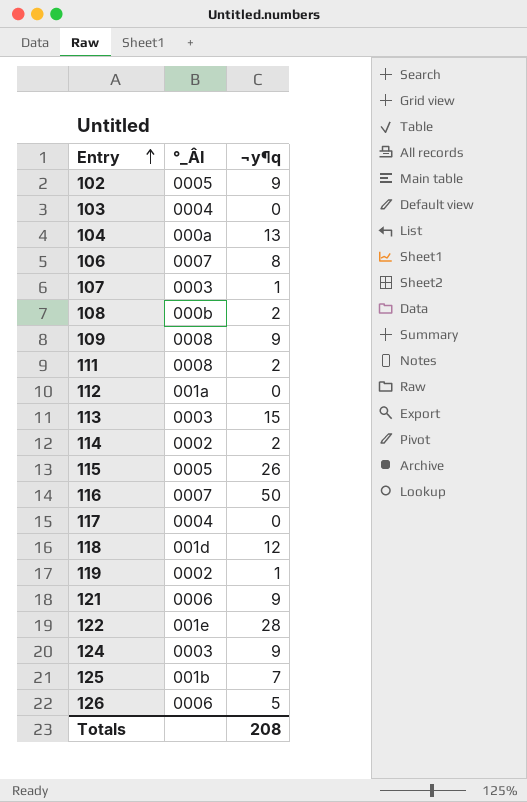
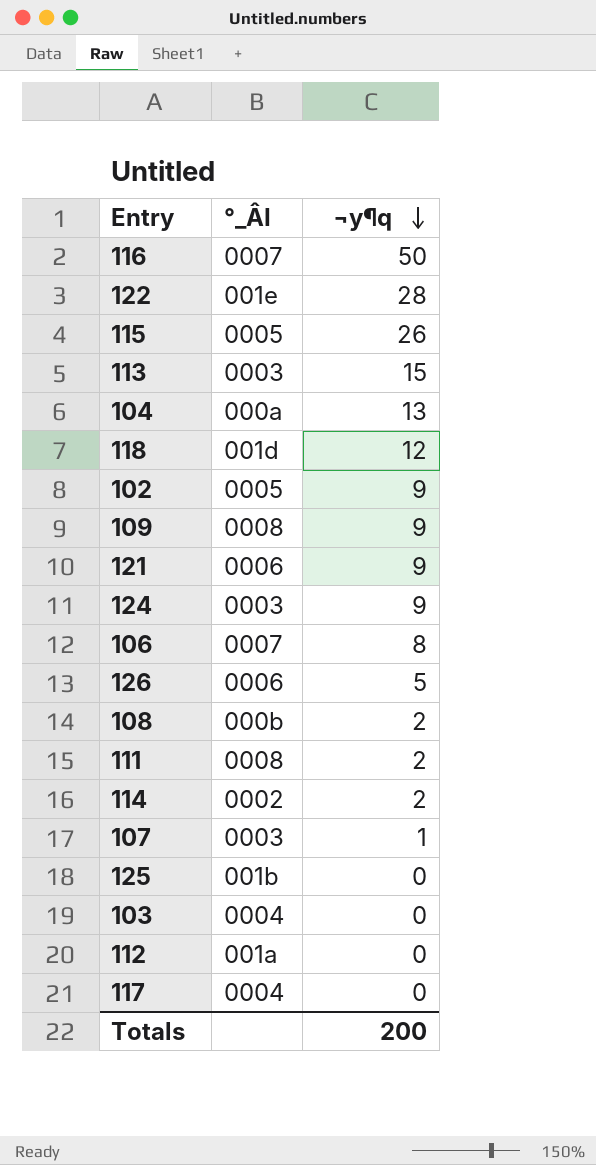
row order: Entry ascending -> ¬y¶q descending
row 119: 0002 | 1 -> none
125 | ¬y¶q: 7 -> 0
Totals | ¬y¶q: 208 -> 200

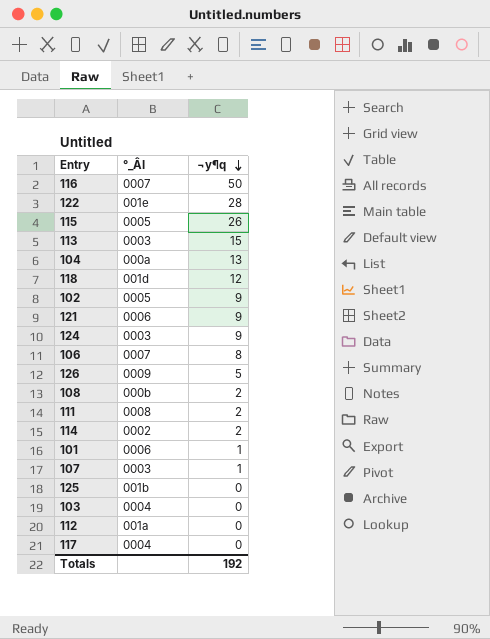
row 109: 0008 | 9 -> none
126 | °_ÂI: 0006 -> 0009
row 101: none -> 0006 | 1
Totals | ¬y¶q: 200 -> 192

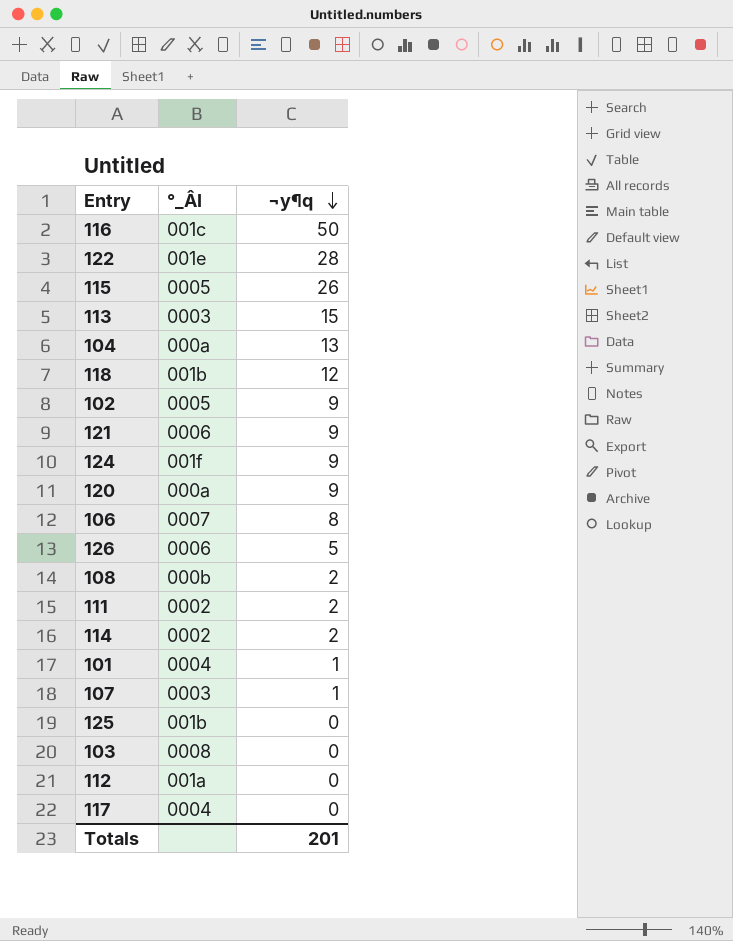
116 | °_ÂI: 0007 -> 001c
118 | °_ÂI: 001d -> 001b
124 | °_ÂI: 0003 -> 001f
row 120: none -> 000a | 9
126 | °_ÂI: 0009 -> 0006
111 | °_ÂI: 0008 -> 0002
101 | °_ÂI: 0006 -> 0004
103 | °_ÂI: 0004 -> 0008
Totals | ¬y¶q: 192 -> 201

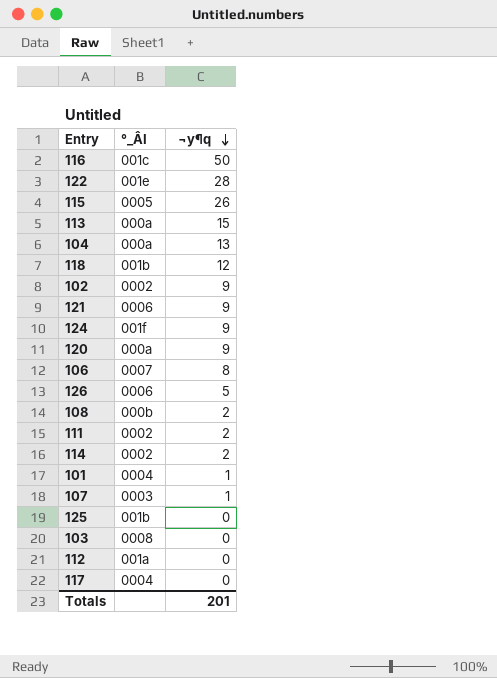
113 | °_ÂI: 0003 -> 000a
102 | °_ÂI: 0005 -> 0002

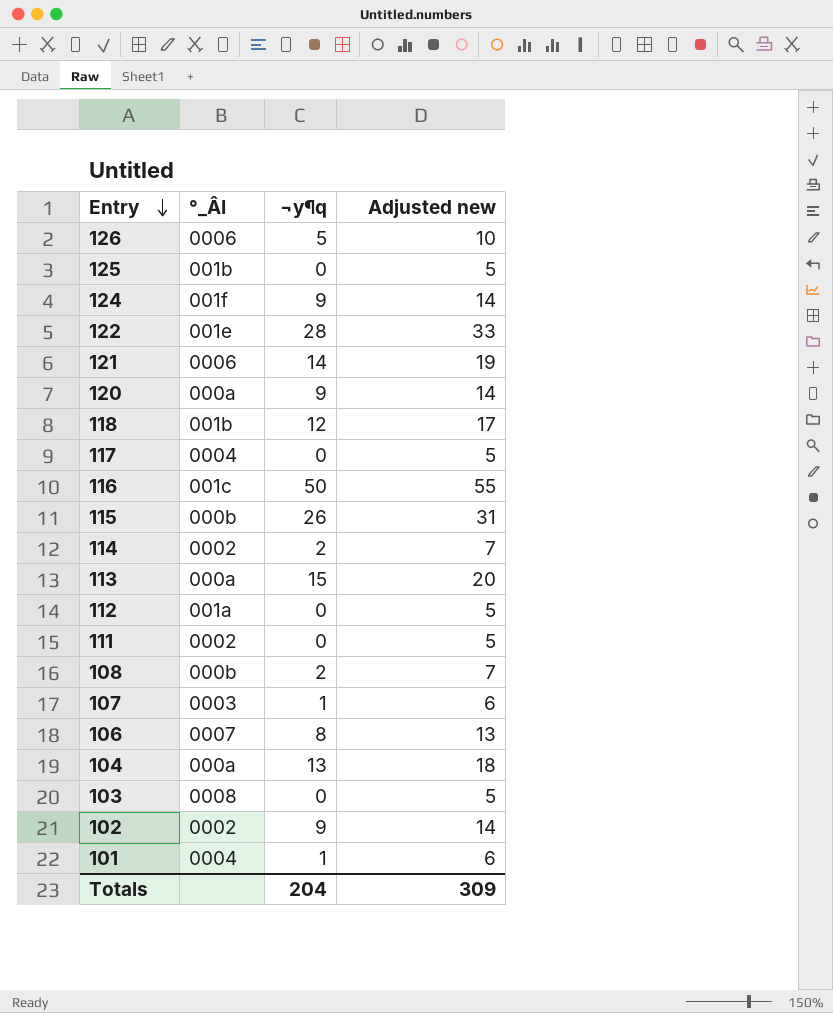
row order: ¬y¶q descending -> Entry descending
column Adjusted new | formula: none -> [¬y¶q] + 5
121 | ¬y¶q: 9 -> 14
115 | °_ÂI: 0005 -> 000b
111 | ¬y¶q: 2 -> 0
Totals | ¬y¶q: 201 -> 204

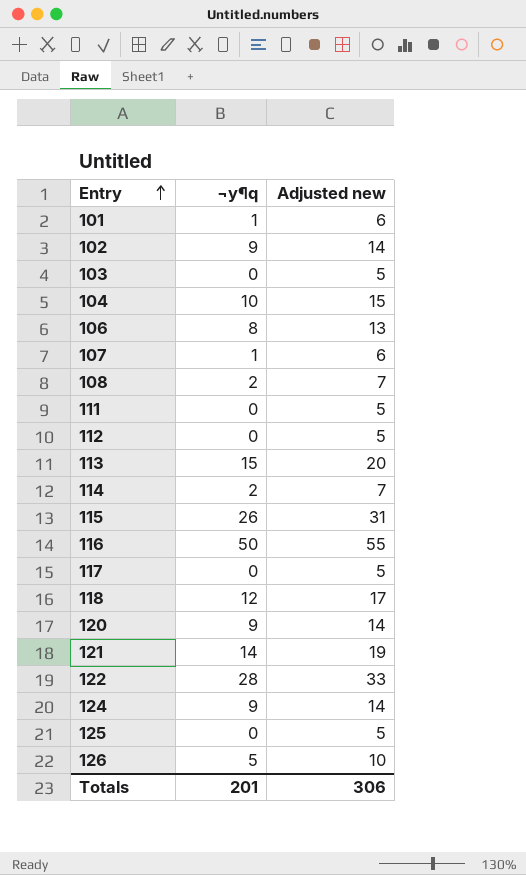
row order: Entry descending -> Entry ascending
column °_ÂI | position: 2 -> none
104 | ¬y¶q: 13 -> 10
104 | Adjusted new: 18 -> 15
Totals | ¬y¶q: 204 -> 201
Totals | Adjusted new: 309 -> 306

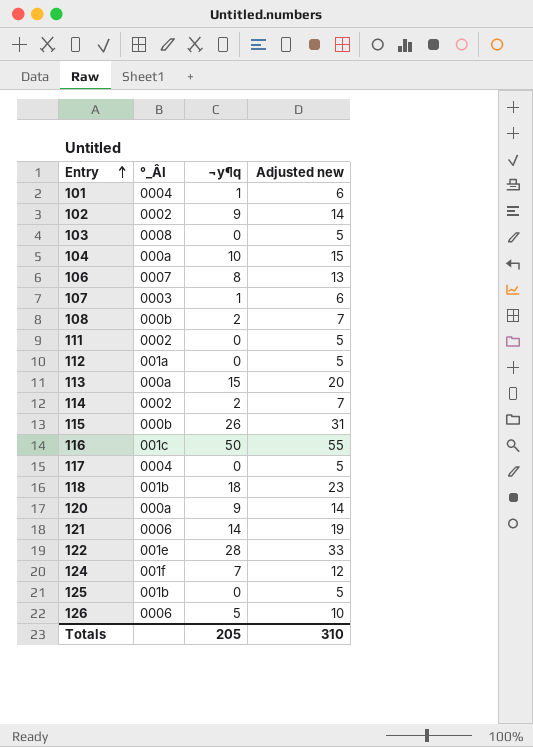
column °_ÂI | position: none -> 2
118 | ¬y¶q: 12 -> 18
118 | Adjusted new: 17 -> 23
124 | ¬y¶q: 9 -> 7
124 | Adjusted new: 14 -> 12
Totals | ¬y¶q: 201 -> 205
Totals | Adjusted new: 306 -> 310

